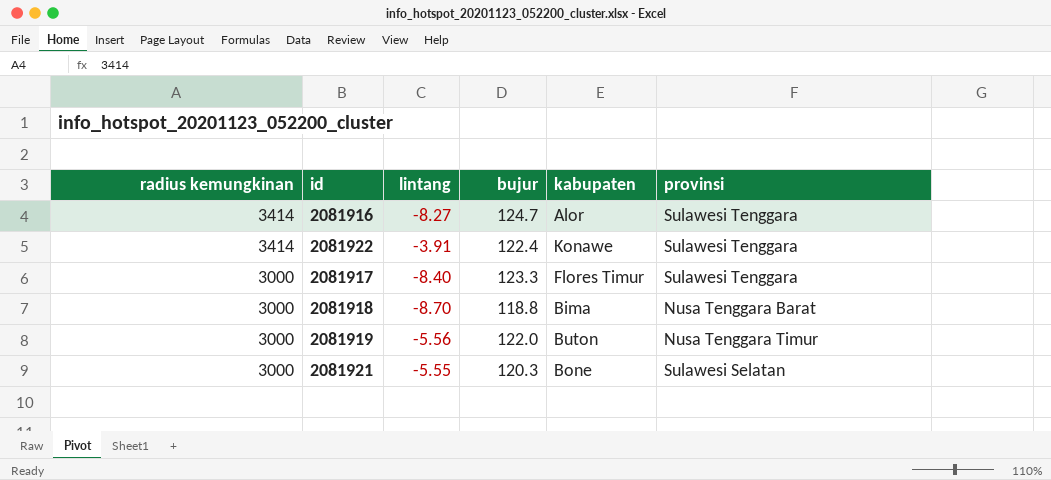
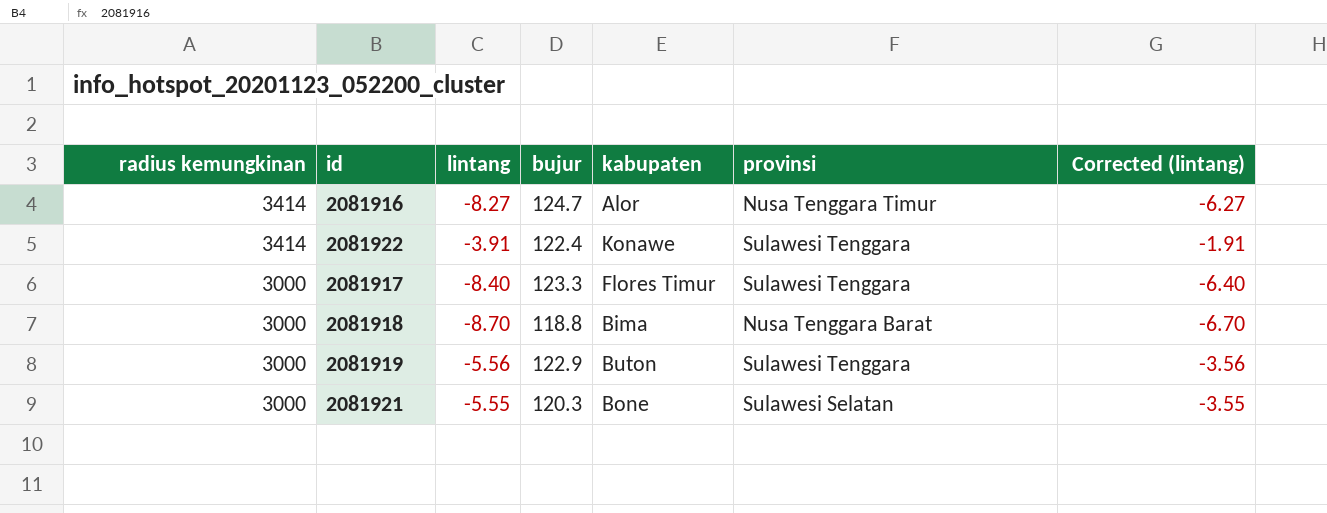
column Corrected (lintang) | formula: none -> [lintang] + 2
2081916 | provinsi: Sulawesi Tenggara -> Nusa Tenggara Timur
2081919 | bujur: 122.0 -> 122.9
2081919 | provinsi: Nusa Tenggara Timur -> Sulawesi Tenggara

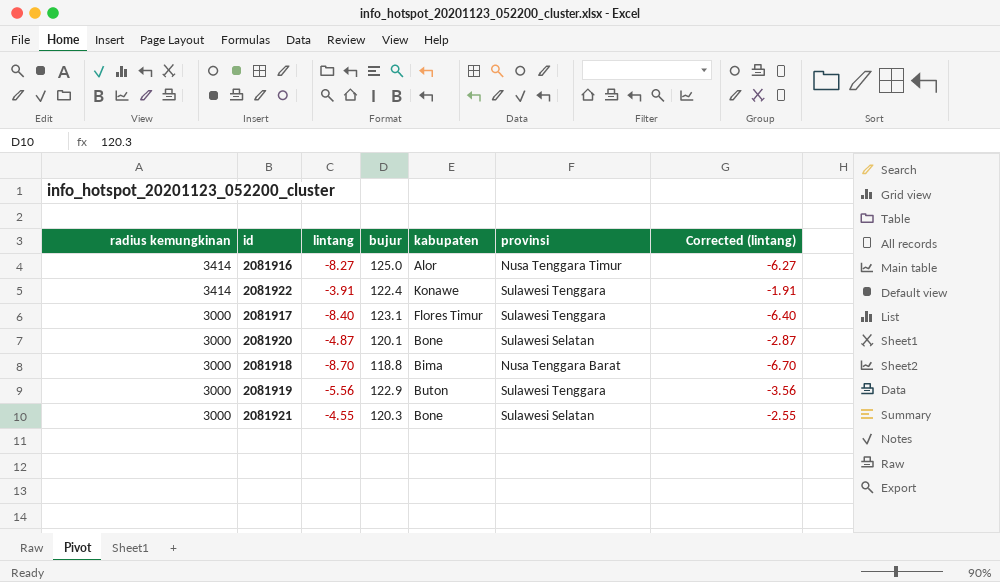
2081916 | bujur: 124.7 -> 125.0
2081917 | bujur: 123.3 -> 123.1
row 2081920: none -> 3000 | -4.87 | 120.1 | Bone | Sulawesi Selatan | -2.87
2081921 | lintang: -5.55 -> -4.55
2081921 | Corrected (lintang): -3.55 -> -2.55

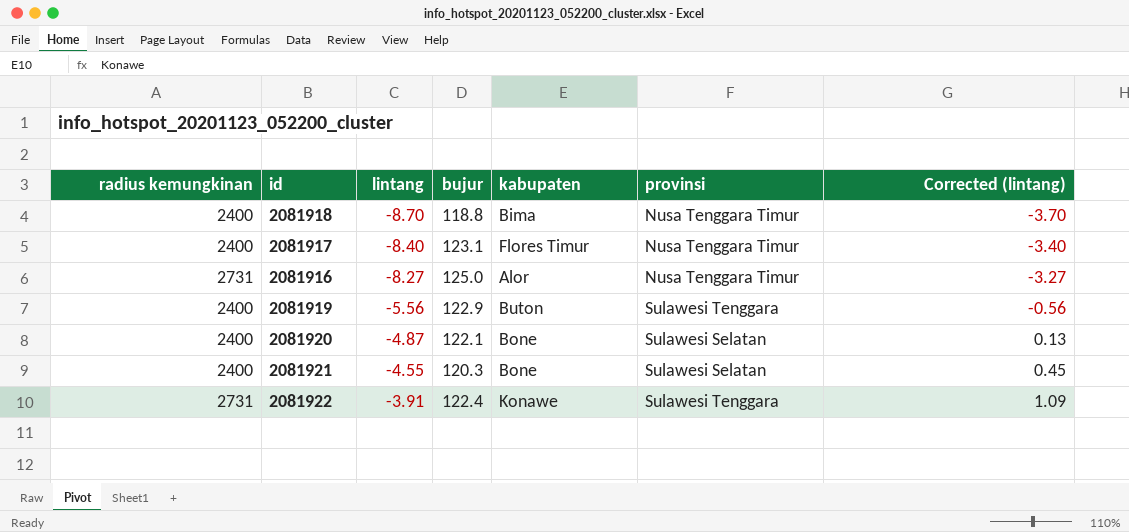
row order: radius kemungkinan descending -> lintang ascending
column Corrected (lintang) | formula: [lintang] + 2 -> [lintang] + 5
2081918 | radius kemungkinan: 3000 -> 2400
2081918 | provinsi: Nusa Tenggara Barat -> Nusa Tenggara Timur
2081917 | radius kemungkinan: 3000 -> 2400
2081917 | provinsi: Sulawesi Tenggara -> Nusa Tenggara Timur
2081916 | radius kemungkinan: 3414 -> 2731
2081919 | radius kemungkinan: 3000 -> 2400
2081920 | radius kemungkinan: 3000 -> 2400
2081920 | bujur: 120.1 -> 122.1
2081921 | radius kemungkinan: 3000 -> 2400
2081922 | radius kemungkinan: 3414 -> 2731

